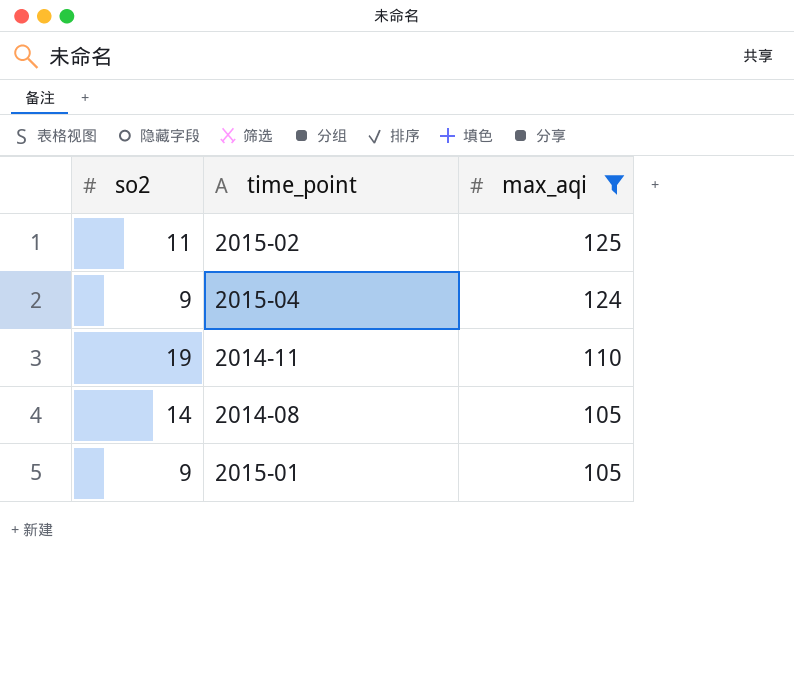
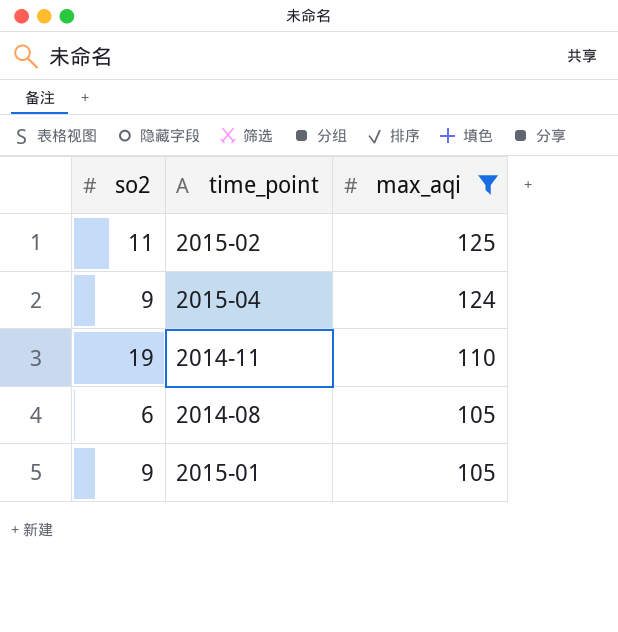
2014-08 | so2: 14 -> 6

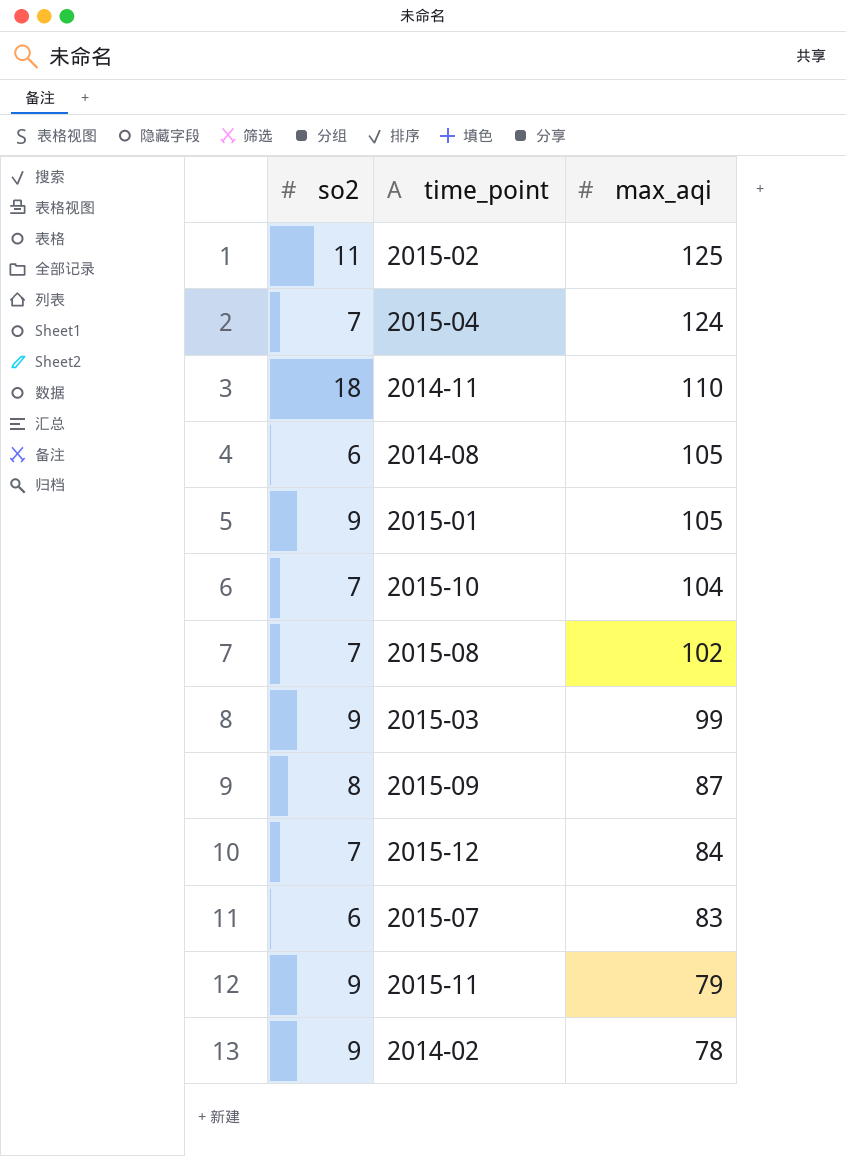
filter: max_aqi >= 105 -> none
2015-04 | so2: 9 -> 7
2014-11 | so2: 19 -> 18

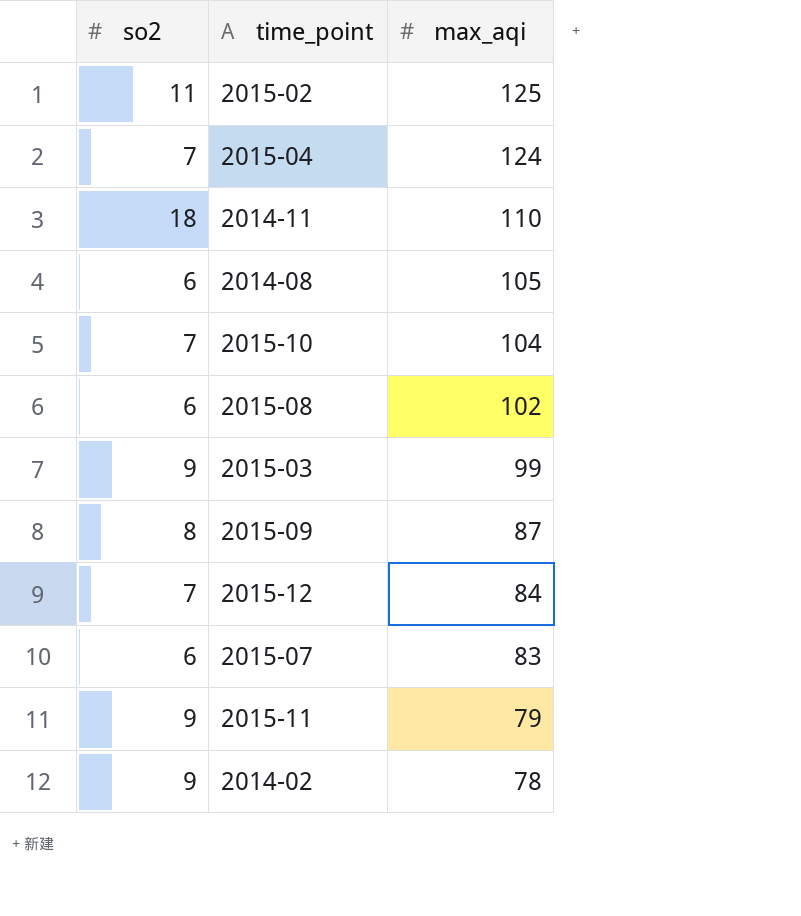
row 2015-01: 9 | 105 -> none
2015-08 | so2: 7 -> 6

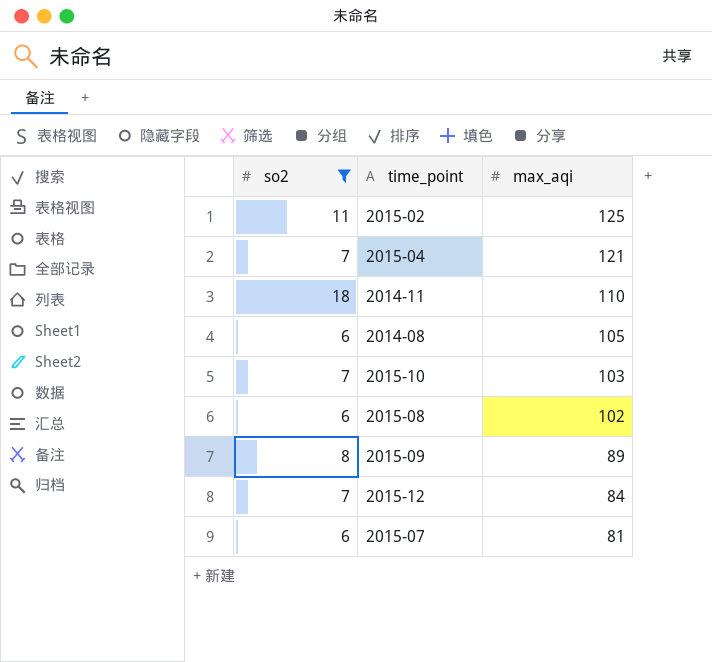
filter: none -> so2 != 9
2015-04 | max_aqi: 124 -> 121
2015-10 | max_aqi: 104 -> 103
2015-09 | max_aqi: 87 -> 89
2015-07 | max_aqi: 83 -> 81

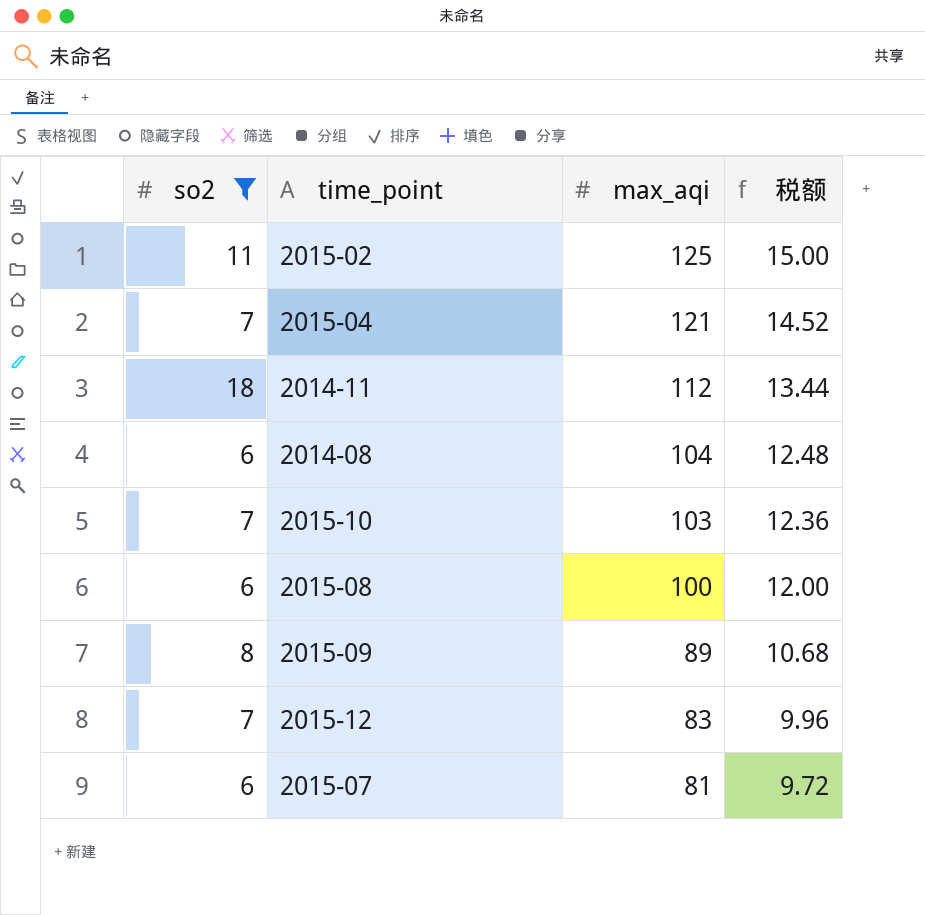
column 税额 | formula: none -> [max_aqi] * 0.12
2014-11 | max_aqi: 110 -> 112
2014-08 | max_aqi: 105 -> 104
2015-08 | max_aqi: 102 -> 100
2015-12 | max_aqi: 84 -> 83

